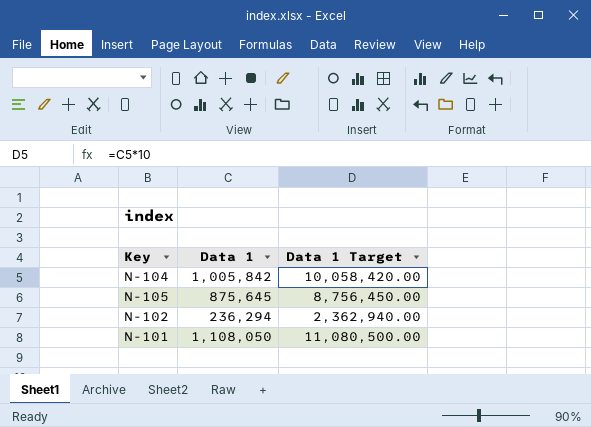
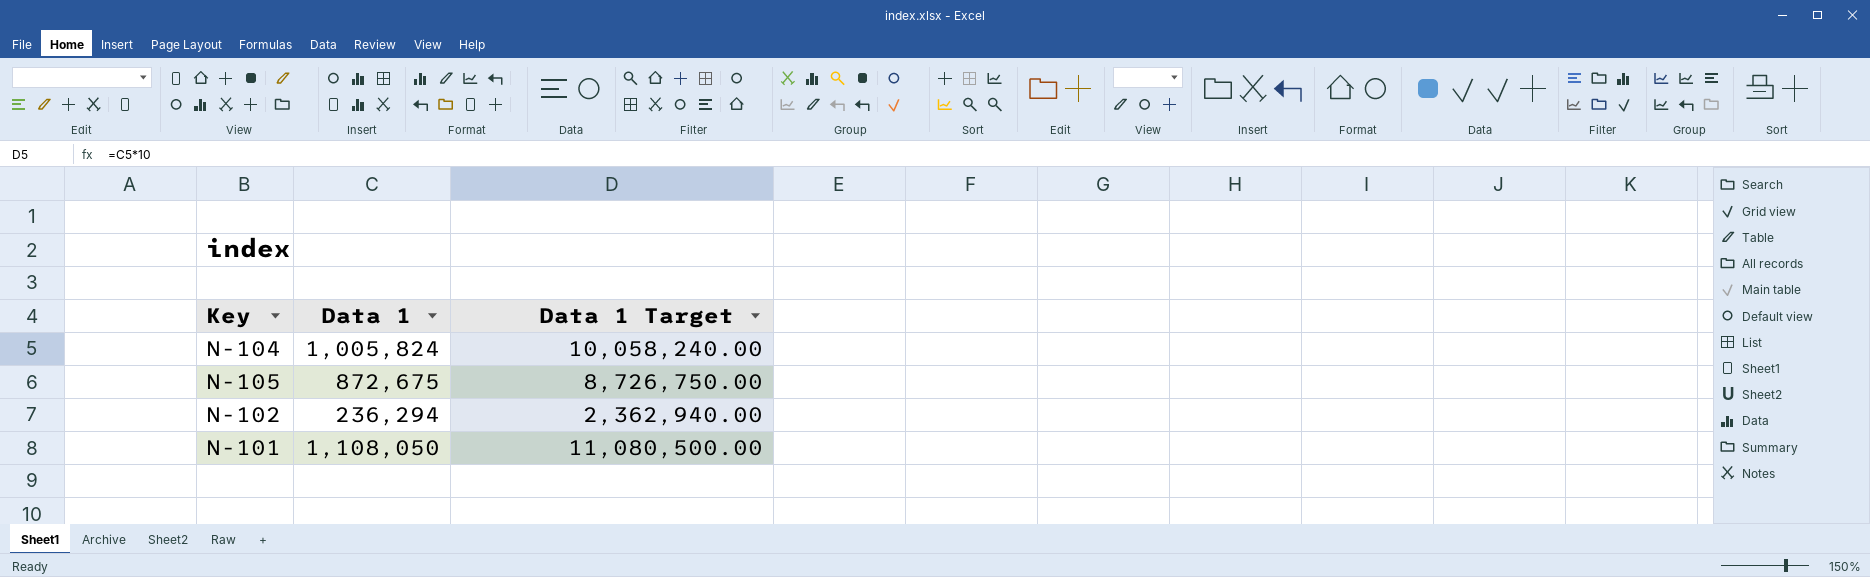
N-104 | Data 1: 1,005,842 -> 1,005,824
N-104 | Data 1 Target: 10,058,420.00 -> 10,058,240.00
N-105 | Data 1: 875,645 -> 872,675
N-105 | Data 1 Target: 8,756,450.00 -> 8,726,750.00

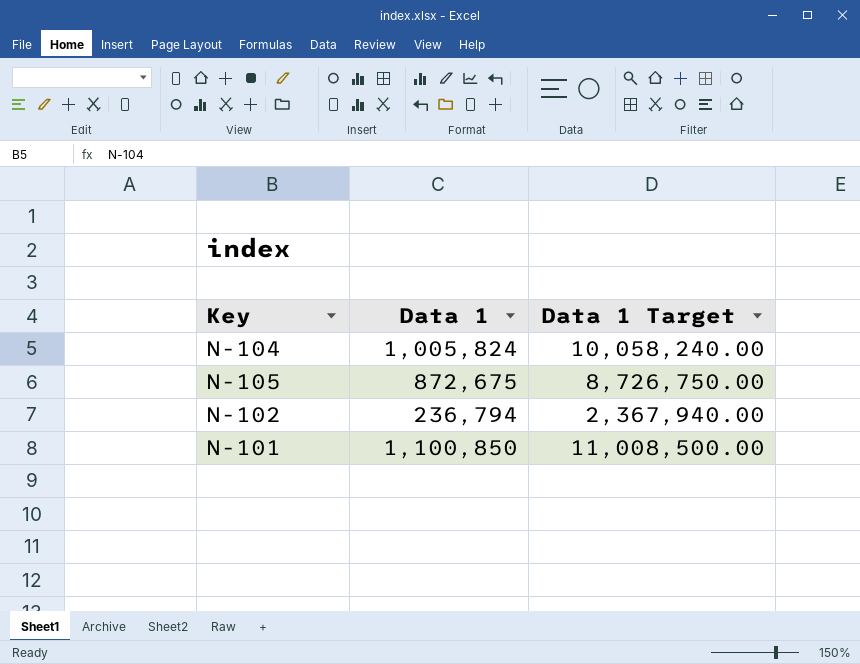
N-102 | Data 1: 236,294 -> 236,794
N-102 | Data 1 Target: 2,362,940.00 -> 2,367,940.00
N-101 | Data 1: 1,108,050 -> 1,100,850
N-101 | Data 1 Target: 11,080,500.00 -> 11,008,500.00

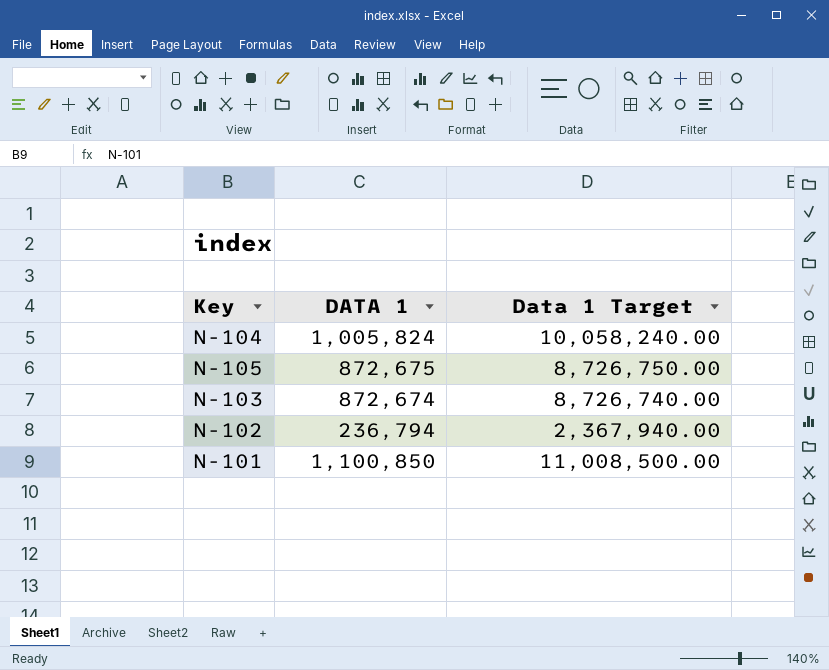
column name: Data 1 -> DATA 1
row N-103: none -> 872,674 | 8,726,740.00

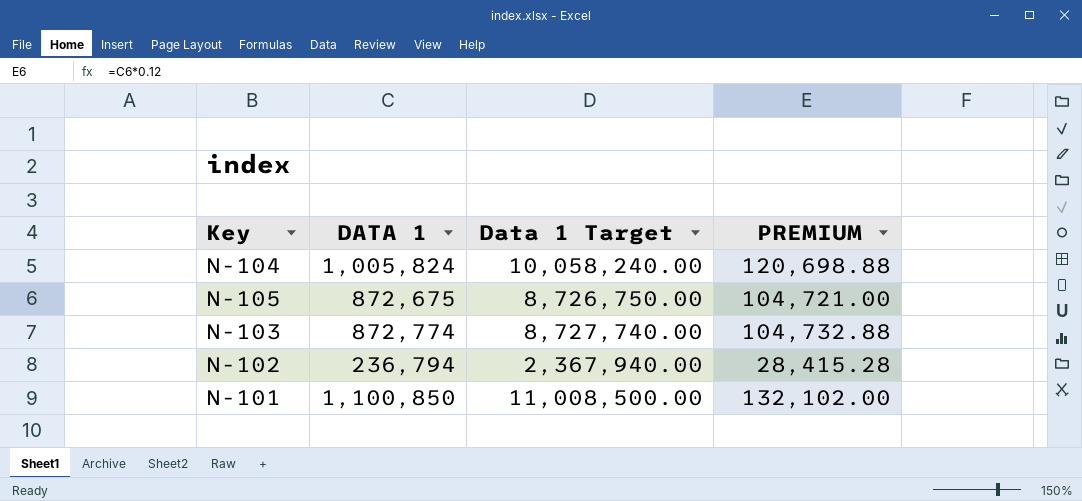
column PREMIUM | formula: none -> [DATA 1] * 0.12
N-103 | DATA 1: 872,674 -> 872,774
N-103 | Data 1 Target: 8,726,740.00 -> 8,727,740.00

